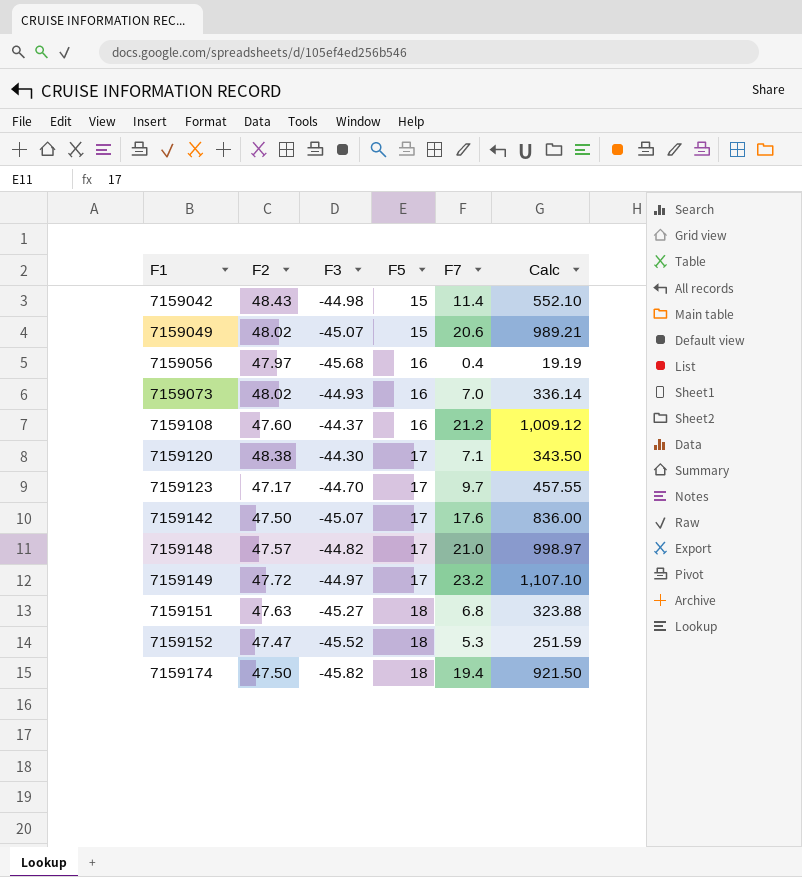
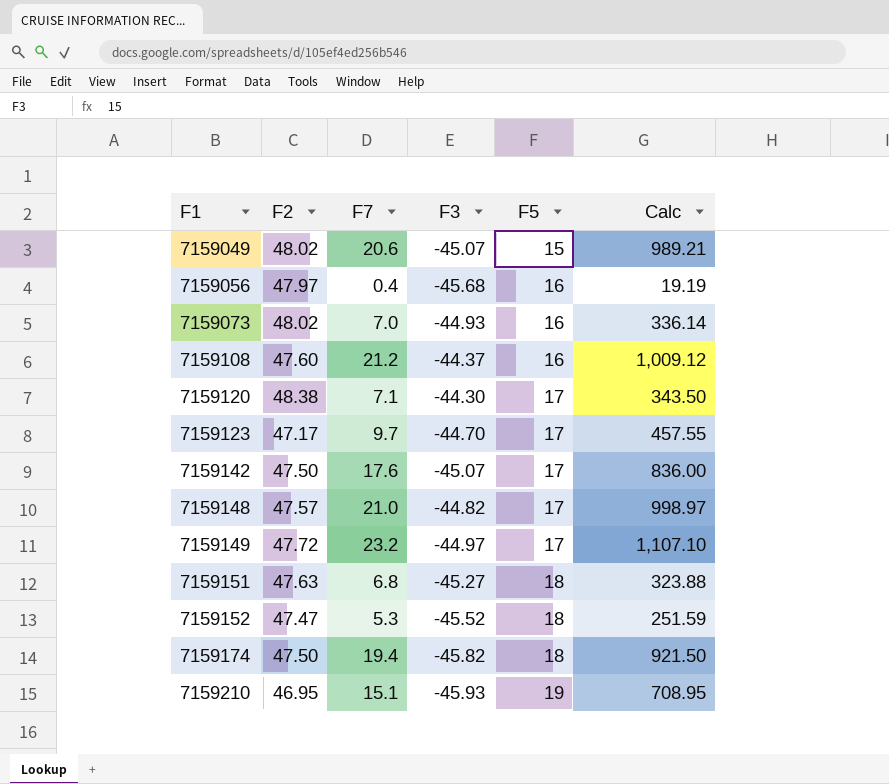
column F7 | position: 5 -> 3
row 7159042: 48.43 | -44.98 | 15 | 11.4 | 552.10 -> none
row 7159210: none -> 46.95 | 15.1 | -45.93 | 19 | 708.95

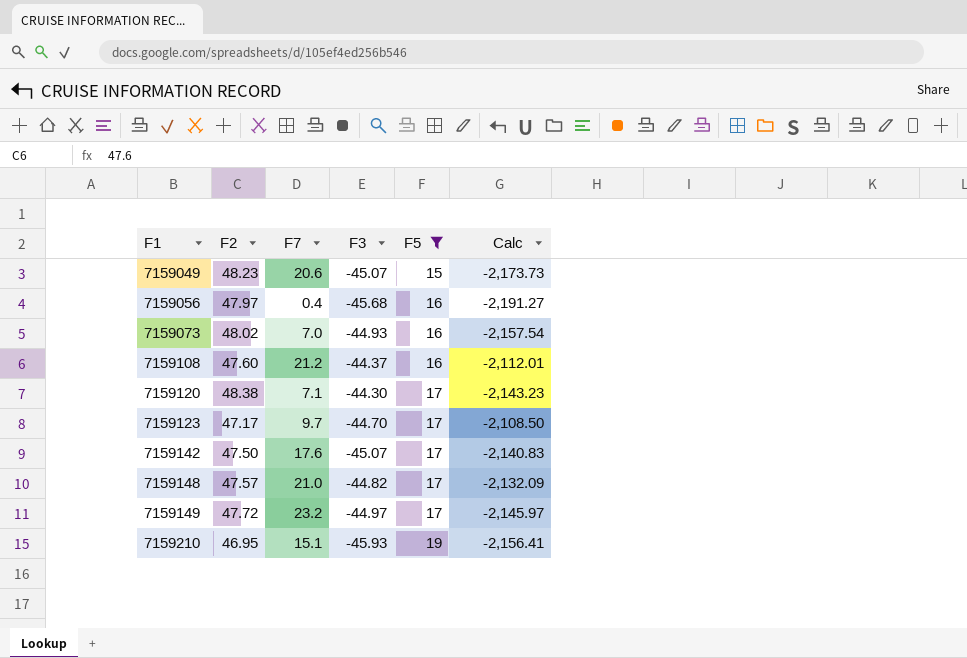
filter: none -> F5 != 18
column Calc | formula: [F2] * [F7] -> [F2] * [F3]
7159049 | F2: 48.02 -> 48.23

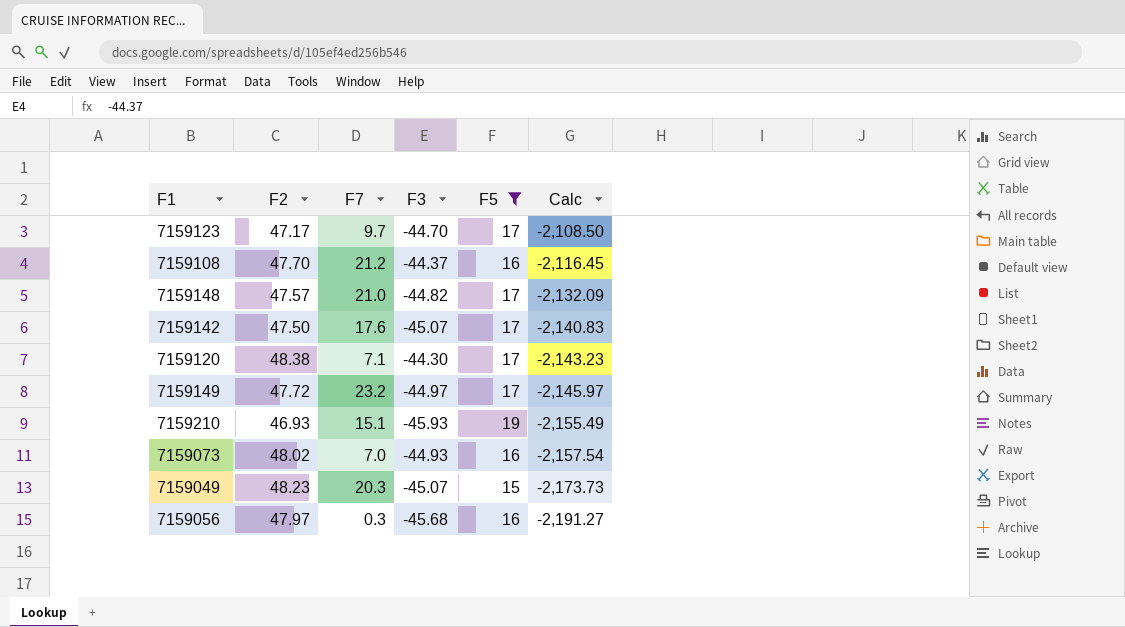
row order: F1 ascending -> Calc descending
7159108 | F2: 47.60 -> 47.70
7159108 | Calc: -2,112.01 -> -2,116.45
7159210 | F2: 46.95 -> 46.93
7159210 | Calc: -2,156.41 -> -2,155.49
7159049 | F7: 20.6 -> 20.3
7159056 | F7: 0.4 -> 0.3

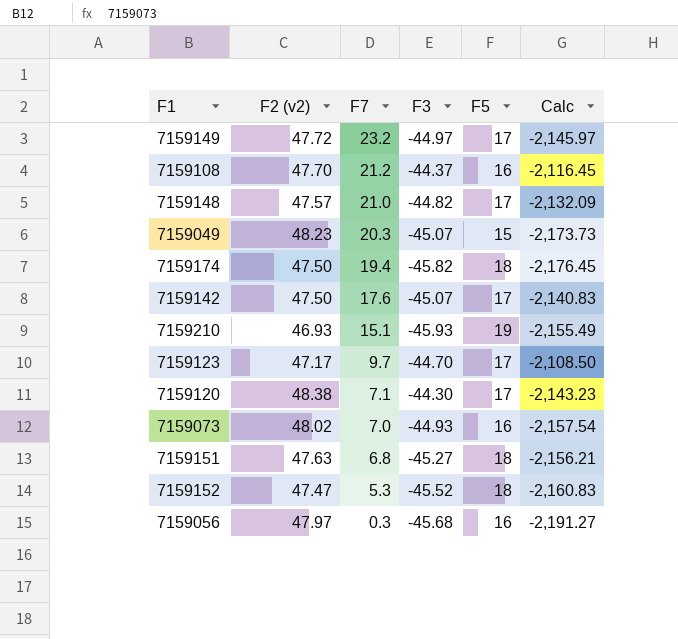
filter: F5 != 18 -> none
row order: Calc descending -> F7 descending
column name: F2 -> F2 (v2)

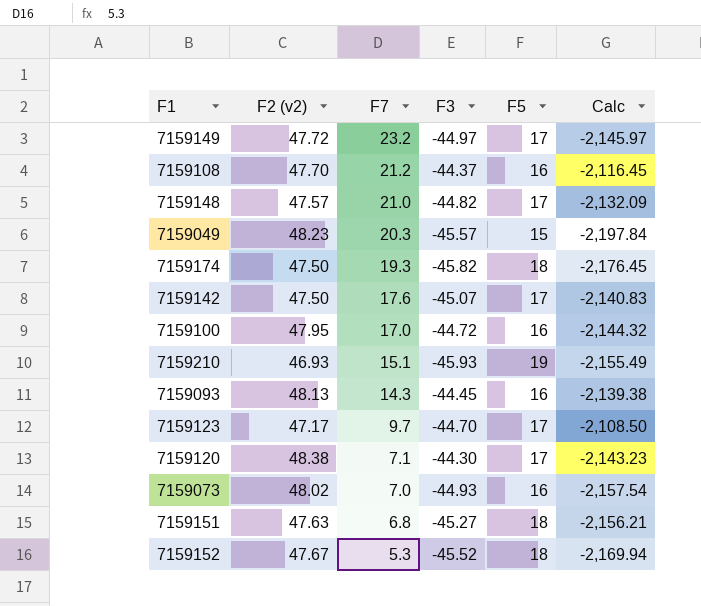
row 7159056: 47.97 | 0.3 | -45.68 | 16 | -2,191.27 -> none
7159049 | F3: -45.07 -> -45.57
7159049 | Calc: -2,173.73 -> -2,197.84
7159174 | F7: 19.4 -> 19.3
row 7159100: none -> 47.95 | 17.0 | -44.72 | 16 | -2,144.32
row 7159093: none -> 48.13 | 14.3 | -44.45 | 16 | -2,139.38
7159152 | F2 (v2): 47.47 -> 47.67
7159152 | Calc: -2,160.83 -> -2,169.94

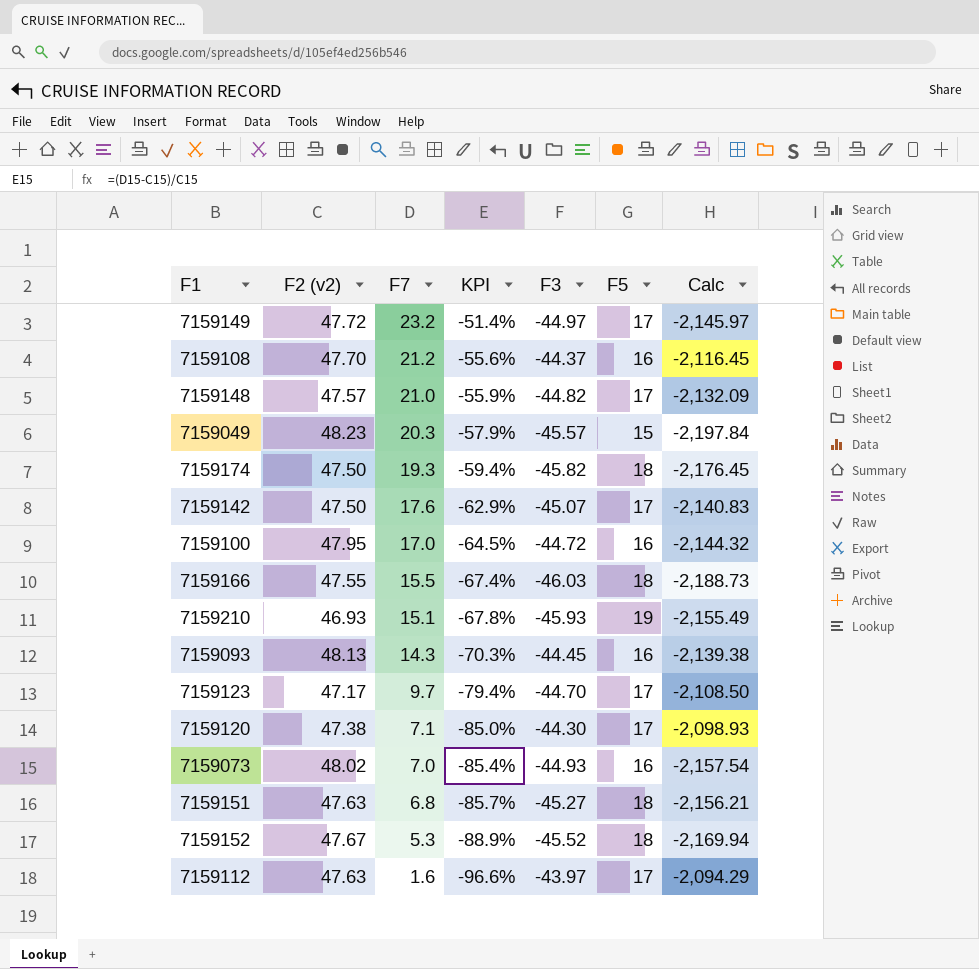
column KPI | formula: none -> ([F7] - [F2 (v2)]) / [F2 (v2)]
row 7159166: none -> 47.55 | 15.5 | -67.4% | -46.03 | 18 | -2,188.73
7159120 | F2 (v2): 48.38 -> 47.38
7159120 | Calc: -2,143.23 -> -2,098.93
row 7159112: none -> 47.63 | 1.6 | -96.6% | -43.97 | 17 | -2,094.29

